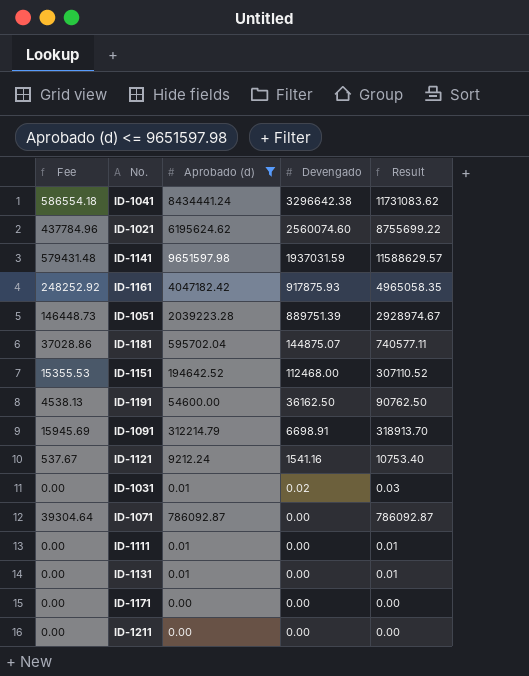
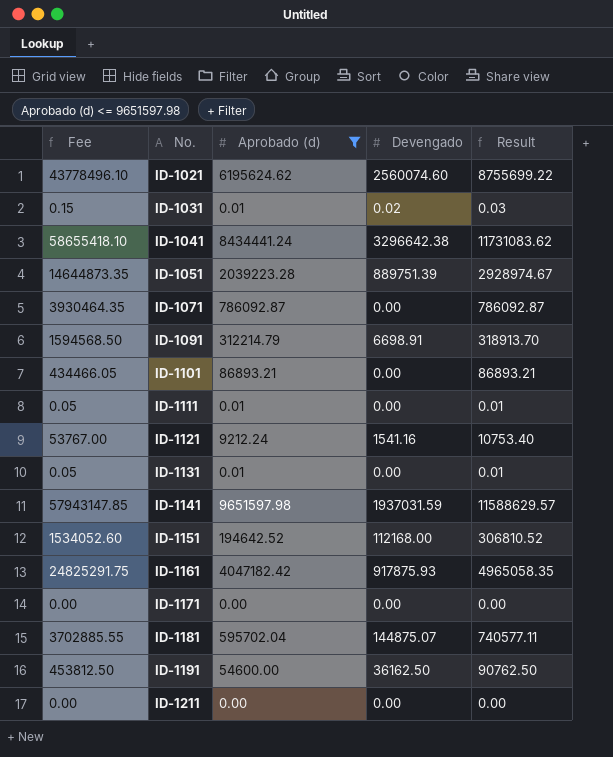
row order: Devengado descending -> No. ascending
column Fee | formula: [Result] * 0.05 -> [Result] * 5
row ID-1101: none -> 434466.05 | 86893.21 | 0.00 | 86893.21
ID-1151 | Devengado: 112468.00 -> 112168.00
ID-1151 | Result: 307110.52 -> 306810.52

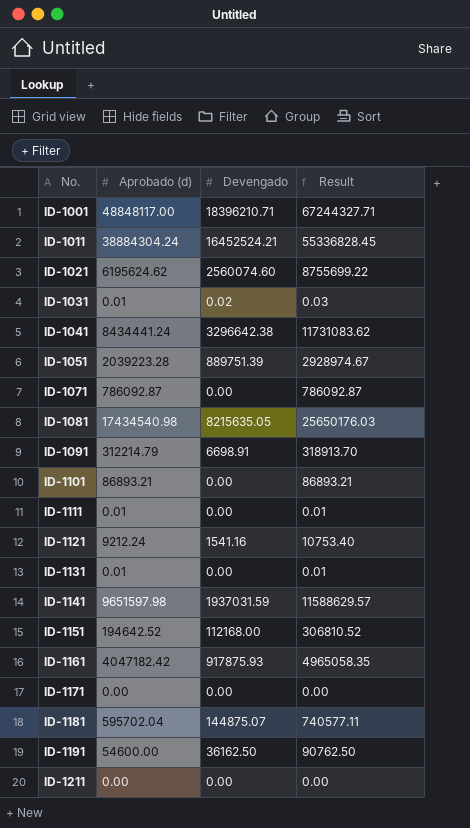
filter: Aprobado (d) <= 9651597.98 -> none
column Fee | formula: [Result] * 5 -> none

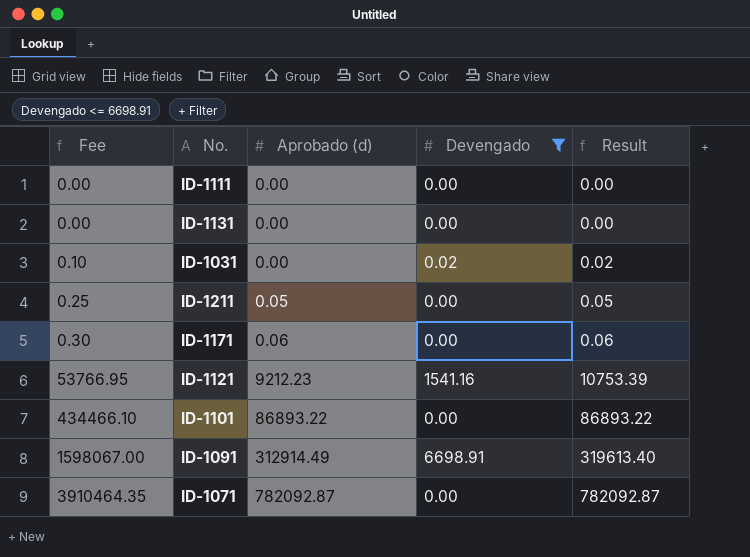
filter: none -> Devengado <= 6698.91
row order: No. ascending -> Fee ascending
column Fee | formula: none -> [Result] * 5
ID-1111 | Aprobado (d): 0.01 -> 0.00
ID-1111 | Result: 0.01 -> 0.00
ID-1131 | Aprobado (d): 0.01 -> 0.00
ID-1131 | Result: 0.01 -> 0.00
ID-1031 | Aprobado (d): 0.01 -> 0.00
ID-1031 | Result: 0.03 -> 0.02
ID-1211 | Aprobado (d): 0.00 -> 0.05
ID-1211 | Result: 0.00 -> 0.05
ID-1171 | Aprobado (d): 0.00 -> 0.06
ID-1171 | Result: 0.00 -> 0.06
ID-1121 | Aprobado (d): 9212.24 -> 9212.23
ID-1121 | Result: 10753.40 -> 10753.39
ID-1101 | Aprobado (d): 86893.21 -> 86893.22
ID-1101 | Result: 86893.21 -> 86893.22
ID-1091 | Aprobado (d): 312214.79 -> 312914.49
ID-1091 | Result: 318913.70 -> 319613.40
ID-1071 | Aprobado (d): 786092.87 -> 782092.87
ID-1071 | Result: 786092.87 -> 782092.87

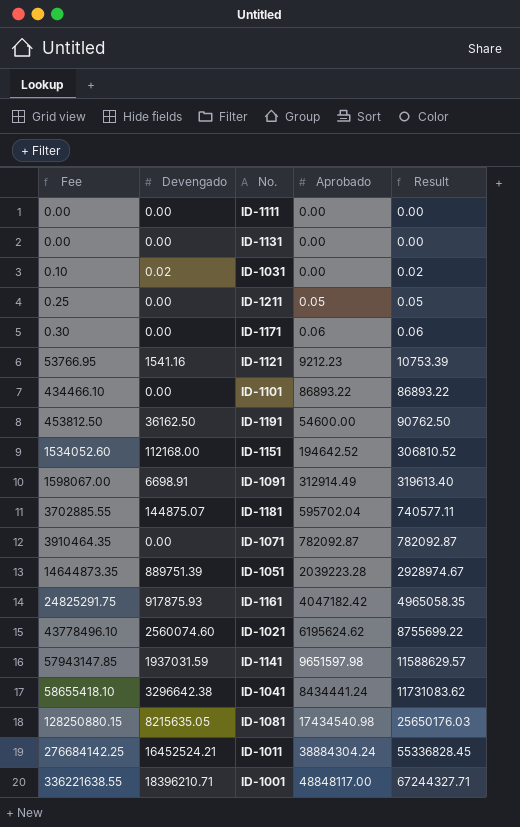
filter: Devengado <= 6698.91 -> none
column Devengado | position: 4 -> 2
column name: Aprobado (d) -> Aprobado

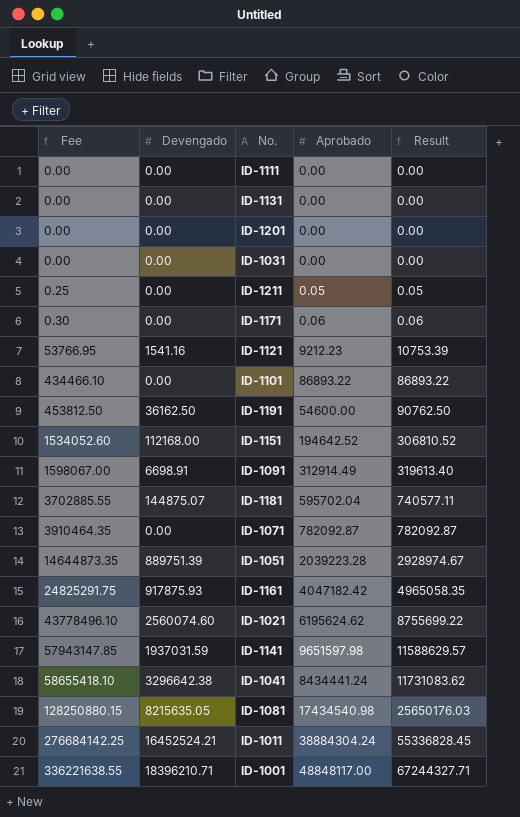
row ID-1201: none -> 0.00 | 0.00 | 0.00 | 0.00
ID-1031 | Fee: 0.10 -> 0.00
ID-1031 | Devengado: 0.02 -> 0.00
ID-1031 | Result: 0.02 -> 0.00

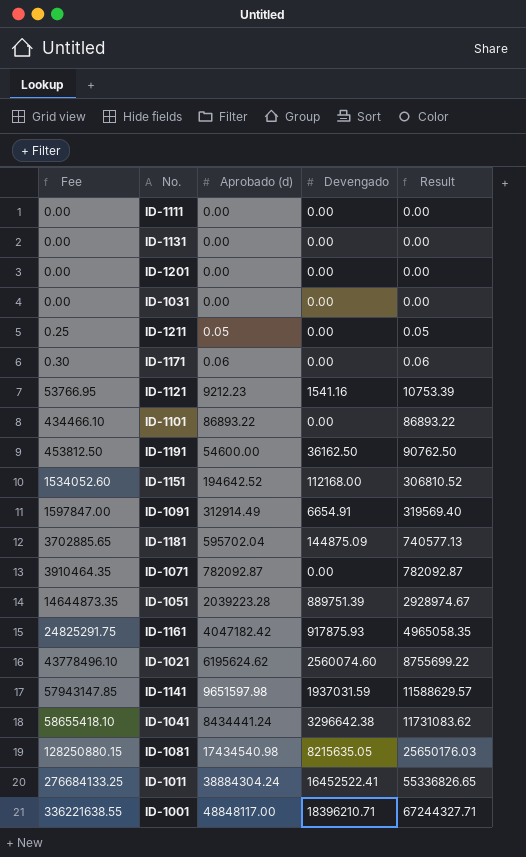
column name: Aprobado -> Aprobado (d)
column Devengado | position: 2 -> 4
ID-1091 | Fee: 1598067.00 -> 1597847.00
ID-1091 | Devengado: 6698.91 -> 6654.91
ID-1091 | Result: 319613.40 -> 319569.40
ID-1181 | Fee: 3702885.55 -> 3702885.65
ID-1181 | Devengado: 144875.07 -> 144875.09
ID-1181 | Result: 740577.11 -> 740577.13
ID-1011 | Fee: 276684142.25 -> 276684133.25
ID-1011 | Devengado: 16452524.21 -> 16452522.41
ID-1011 | Result: 55336828.45 -> 55336826.65

